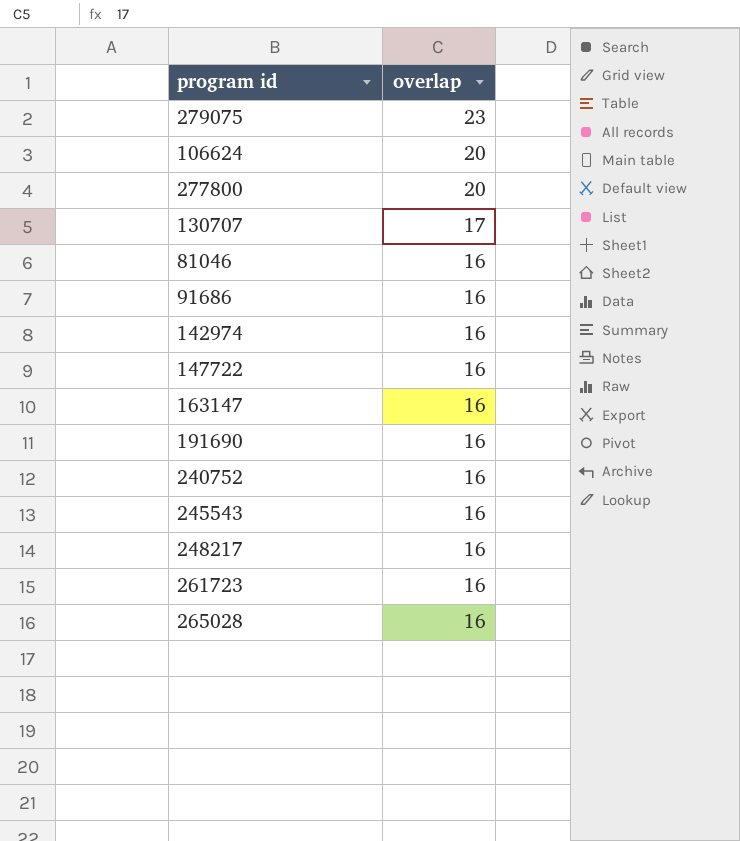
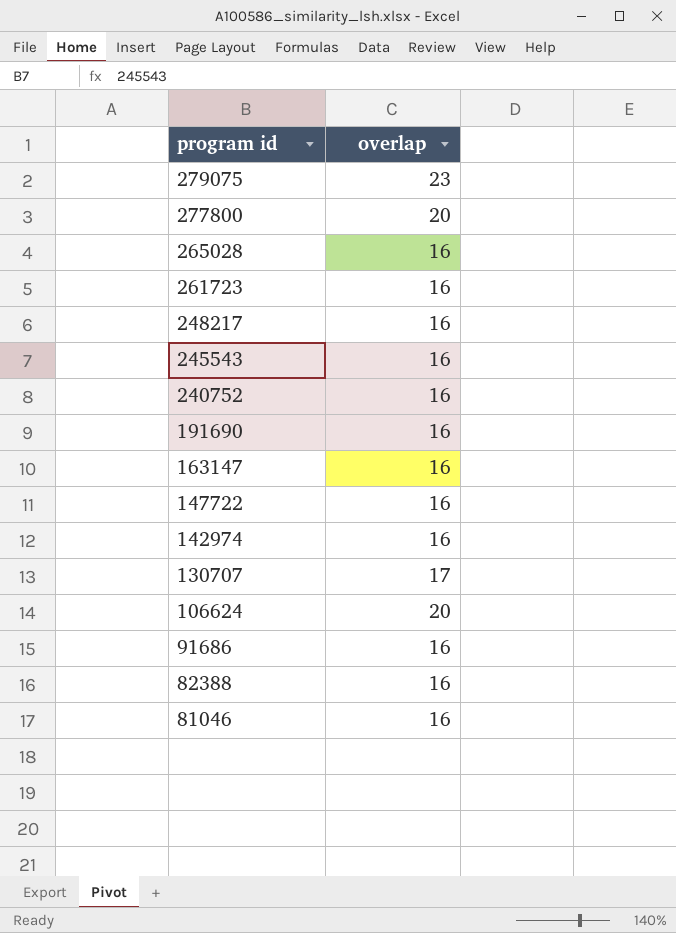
row order: overlap descending -> program id descending
row 82388: none -> 16

